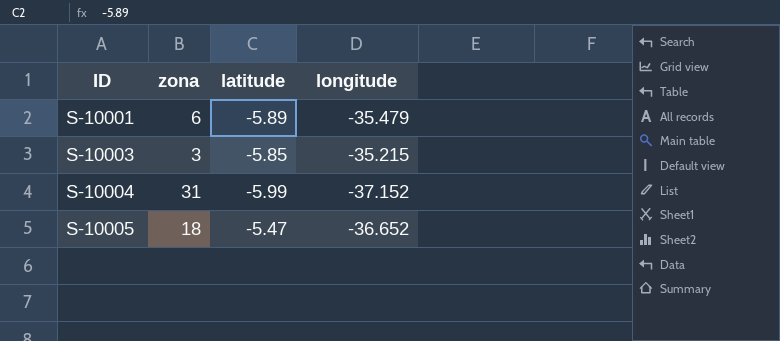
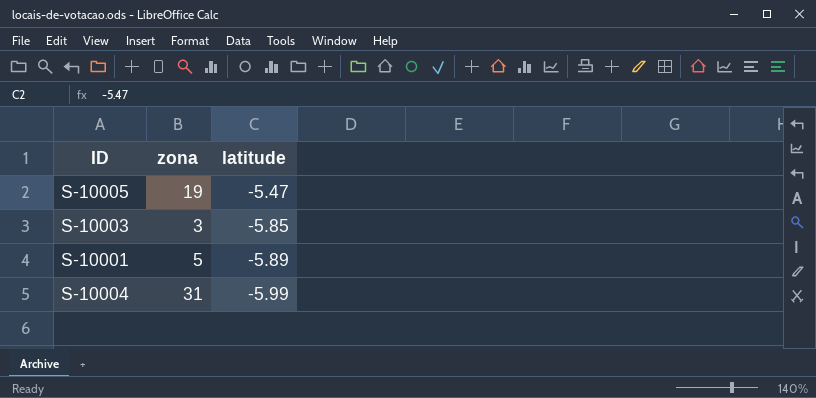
row order: ID ascending -> latitude descending
column longitude | position: 4 -> none
S-10005 | zona: 18 -> 19
S-10001 | zona: 6 -> 5

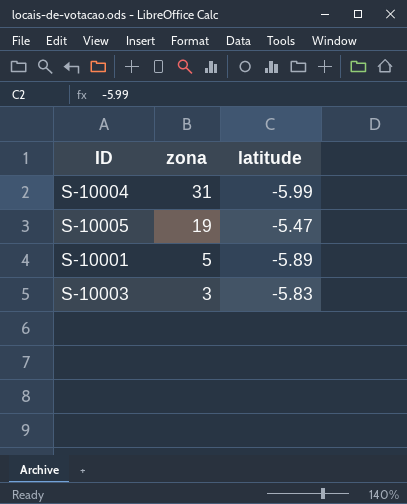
row order: latitude descending -> zona descending
S-10003 | latitude: -5.85 -> -5.83

